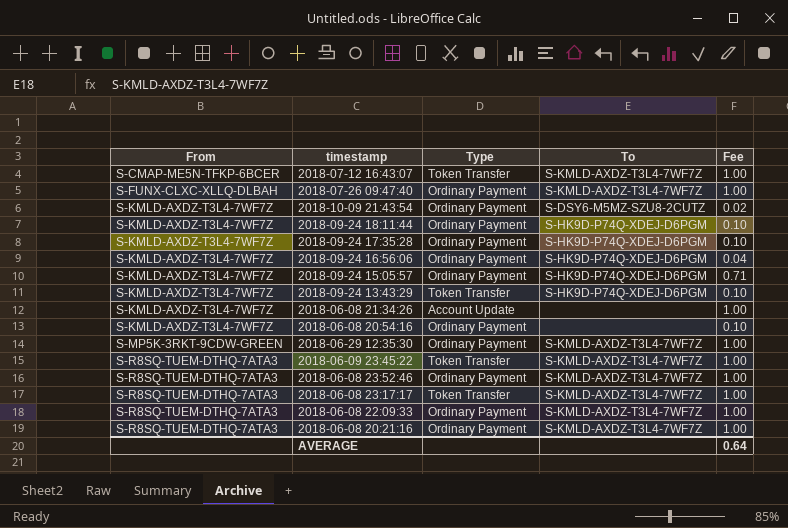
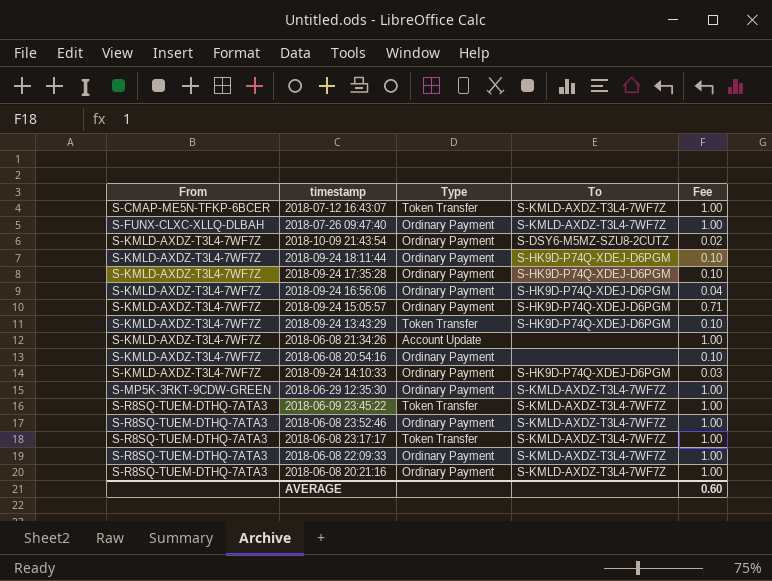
row 2018-09-24 14:10:33: none -> S-KMLD-AXDZ-T3L4-7WF7Z | Ordinary Payment | S-HK9D-P74Q-XDEJ-D6PGM | 0.03
AVERAGE | Fee: 0.64 -> 0.60

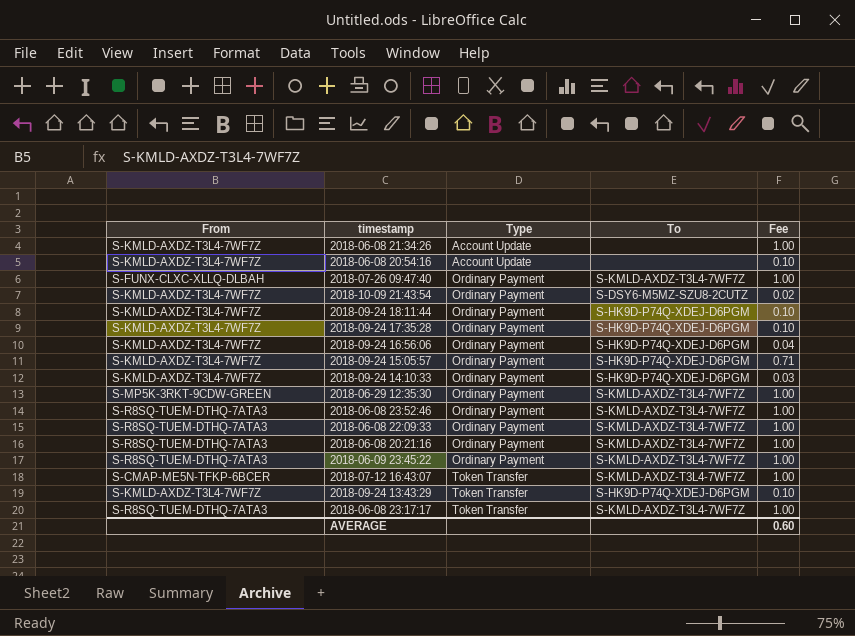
row order: From ascending -> Type ascending
2018-06-08 20:54:16 | Type: Ordinary Payment -> Account Update
2018-06-09 23:45:22 | Type: Token Transfer -> Ordinary Payment

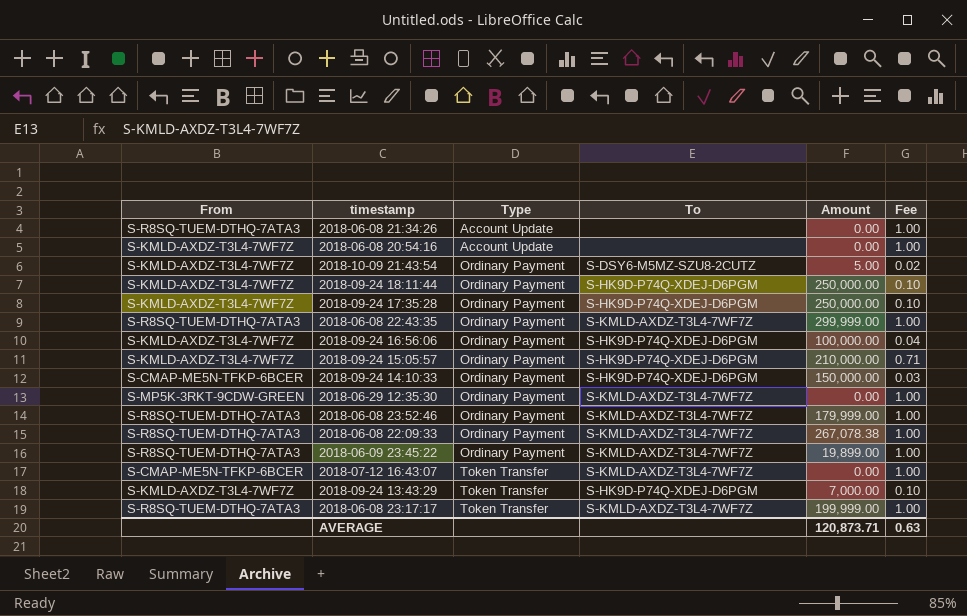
column Amount | position: none -> 5
row 2018-07-26 09:47:40: S-FUNX-CLXC-XLLQ-DLBAH | Ordinary Payment | S-KMLD-AXDZ-T3L4-7WF7Z | 1.00 -> none
row 2018-06-08 20:21:16: S-R8SQ-TUEM-DTHQ-7ATA3 | Ordinary Payment | S-KMLD-AXDZ-T3L4-7WF7Z | 1.00 -> none
2018-06-08 21:34:26 | From: S-KMLD-AXDZ-T3L4-7WF7Z -> S-R8SQ-TUEM-DTHQ-7ATA3
2018-06-08 20:54:16 | Fee: 0.10 -> 1.00
row 2018-06-08 22:43:35: none -> S-R8SQ-TUEM-DTHQ-7ATA3 | Ordinary Payment | S-KMLD-AXDZ-T3L4-7WF7Z | 299,999.00 | 1.00
2018-09-24 14:10:33 | From: S-KMLD-AXDZ-T3L4-7WF7Z -> S-CMAP-ME5N-TFKP-6BCER
AVERAGE | Fee: 0.60 -> 0.63

